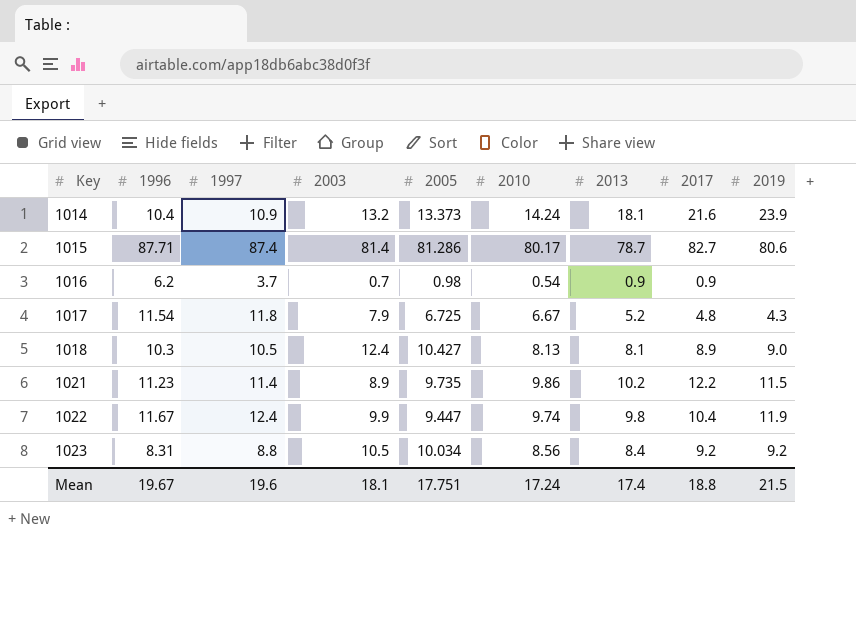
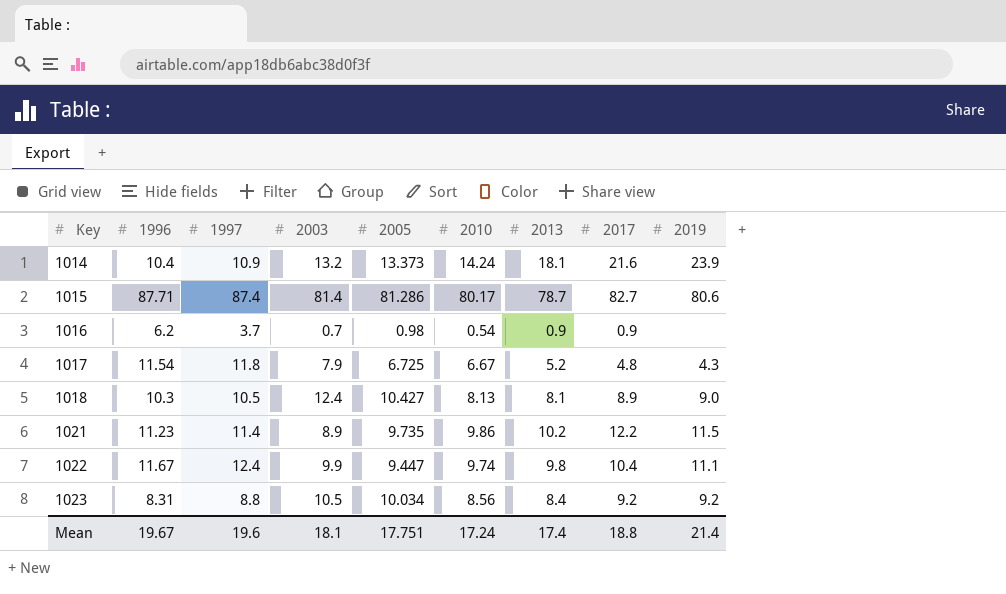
1022 | 2019: 11.9 -> 11.1
Mean | 2019: 21.5 -> 21.4

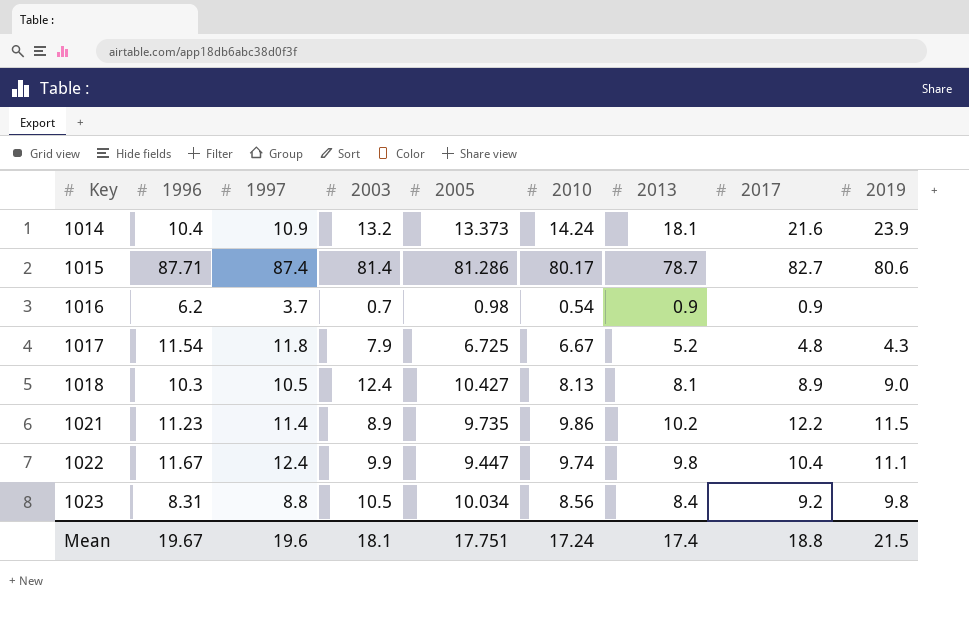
1023 | 2019: 9.2 -> 9.8
Mean | 2019: 21.4 -> 21.5

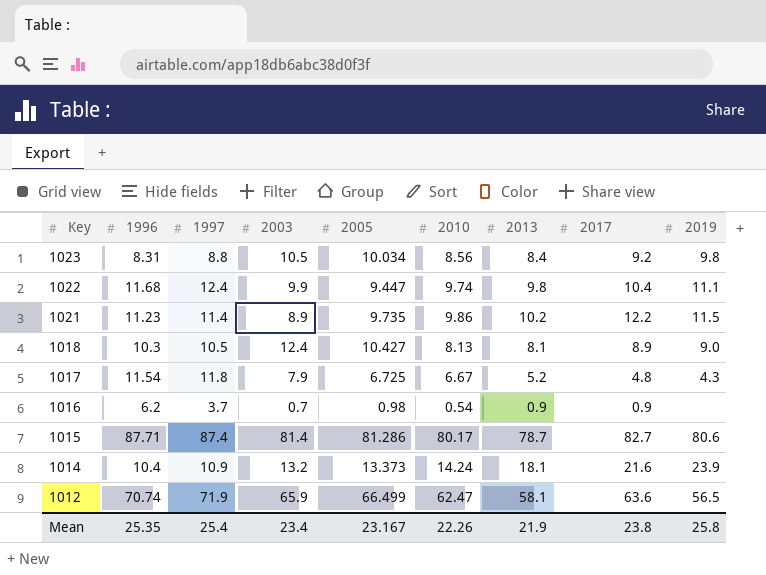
row order: Key ascending -> Key descending
1022 | 1996: 11.67 -> 11.68
row 1012: none -> 70.74 | 71.9 | 65.9 | 66.499 | 62.47 | 58.1 | 63.6 | 56.5
Mean | 1996: 19.67 -> 25.35
Mean | 1997: 19.6 -> 25.4
Mean | 2003: 18.1 -> 23.4
Mean | 2005: 17.751 -> 23.167
Mean | 2010: 17.24 -> 22.26
Mean | 2013: 17.4 -> 21.9
Mean | 2017: 18.8 -> 23.8
Mean | 2019: 21.5 -> 25.8

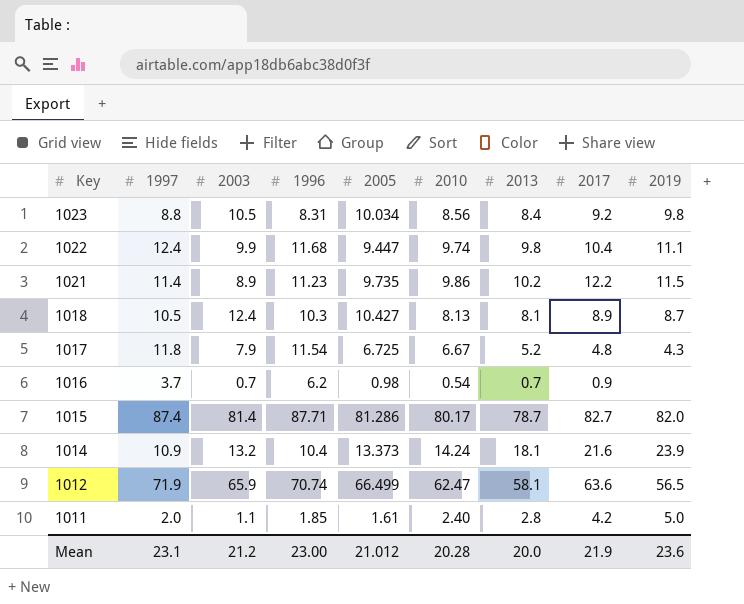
column 1996 | position: 2 -> 4
1018 | 2019: 9.0 -> 8.7
1016 | 2013: 0.9 -> 0.7
1015 | 2019: 80.6 -> 82.0
row 1011: none -> 2.0 | 1.1 | 1.85 | 1.61 | 2.40 | 2.8 | 4.2 | 5.0
Mean | 1997: 25.4 -> 23.1
Mean | 2003: 23.4 -> 21.2
Mean | 1996: 25.35 -> 23.00
Mean | 2005: 23.167 -> 21.012
Mean | 2010: 22.26 -> 20.28
Mean | 2013: 21.9 -> 20.0
Mean | 2017: 23.8 -> 21.9
Mean | 2019: 25.8 -> 23.6

